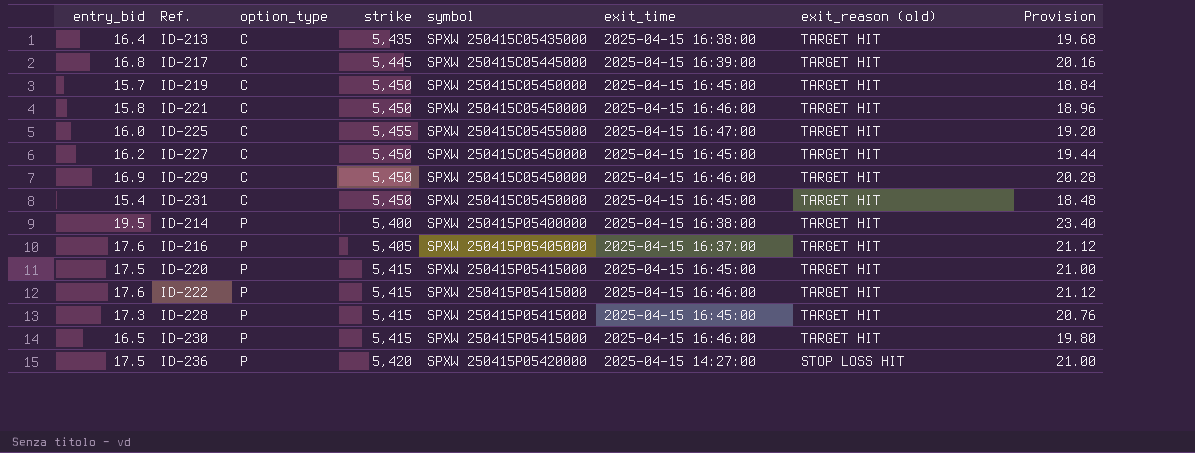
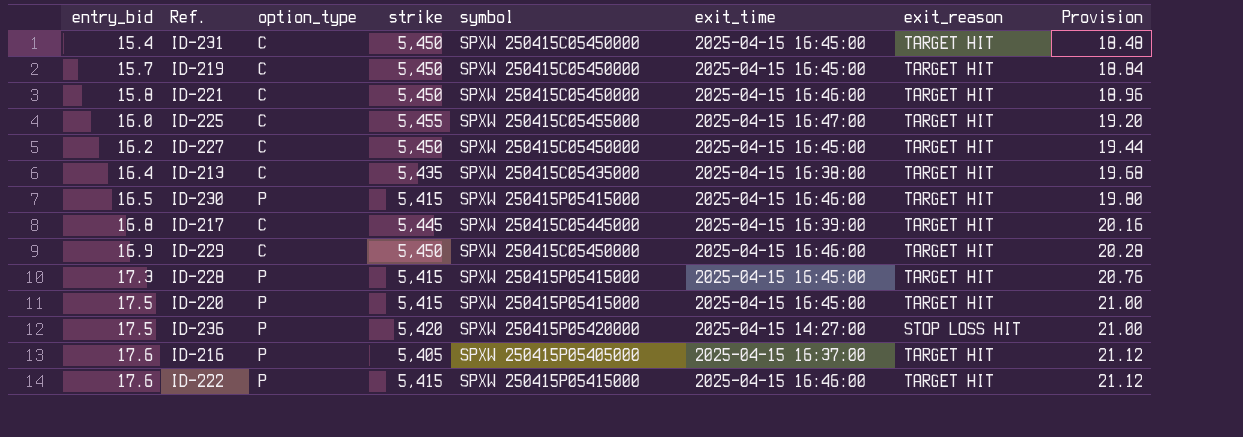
row order: option_type ascending -> entry_bid ascending
column name: exit_reason (old) -> exit_reason
row ID-214: 19.5 | P | 5,400 | SPXW 250415P05400000 | 2025-04-15 16:38:00 | TARGET HIT | 23.40 -> none

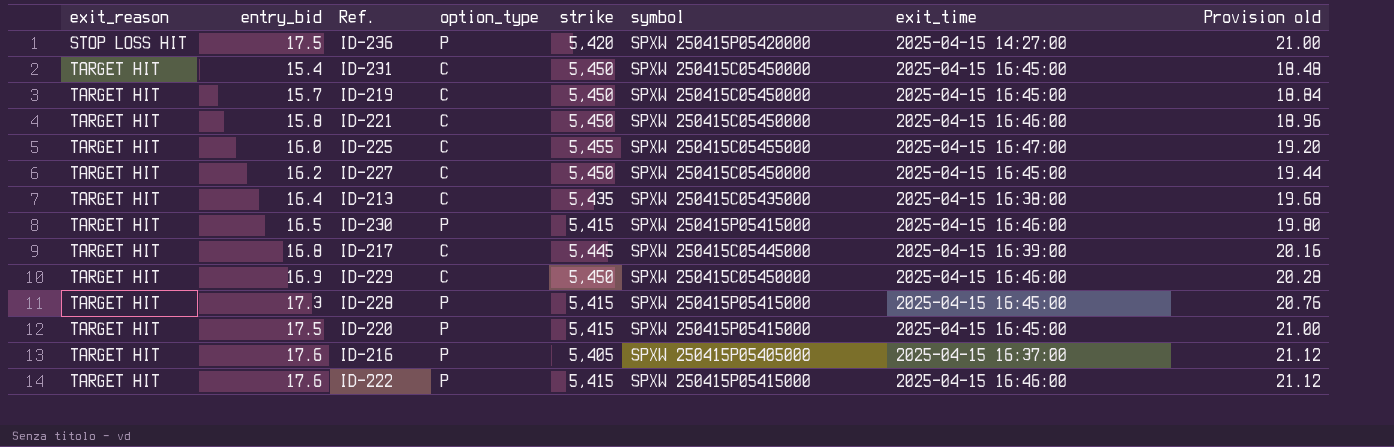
row order: entry_bid ascending -> exit_reason ascending
column exit_reason | position: 7 -> 1
column name: Provision -> Provision old

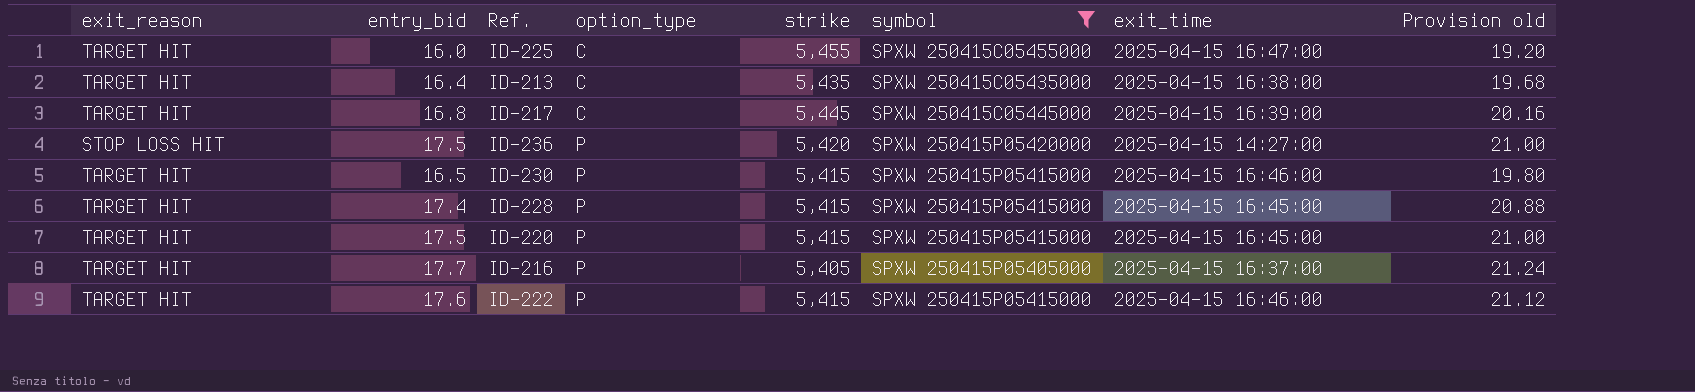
filter: none -> symbol != SPXW 250415C05450000
row order: exit_reason ascending -> option_type ascending
ID-228 | entry_bid: 17.3 -> 17.4
ID-228 | Provision old: 20.76 -> 20.88
ID-216 | entry_bid: 17.6 -> 17.7
ID-216 | Provision old: 21.12 -> 21.24

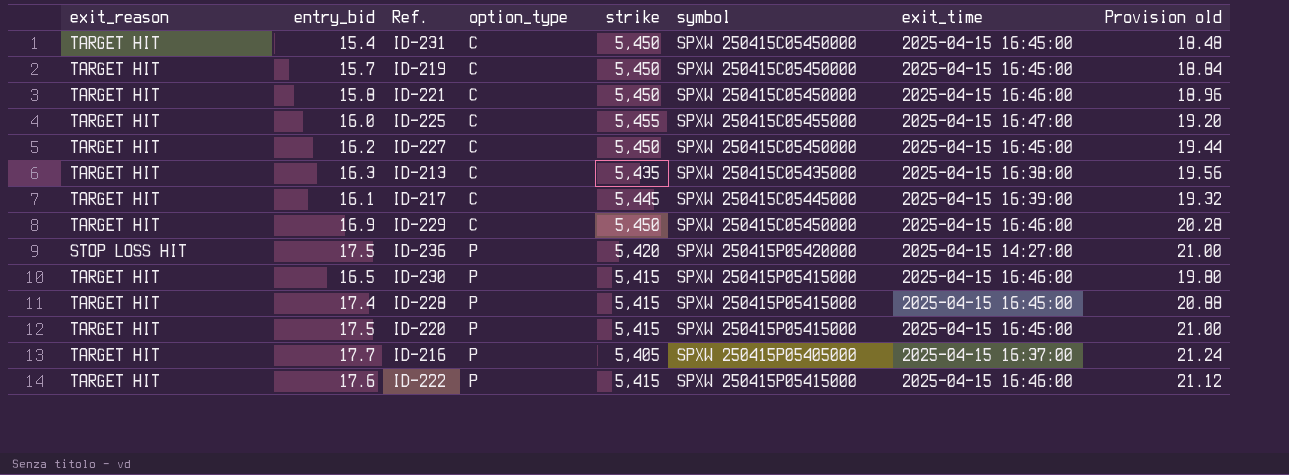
filter: symbol != SPXW 250415C05450000 -> none
ID-213 | entry_bid: 16.4 -> 16.3
ID-213 | Provision old: 19.68 -> 19.56
ID-217 | entry_bid: 16.8 -> 16.1
ID-217 | Provision old: 20.16 -> 19.32

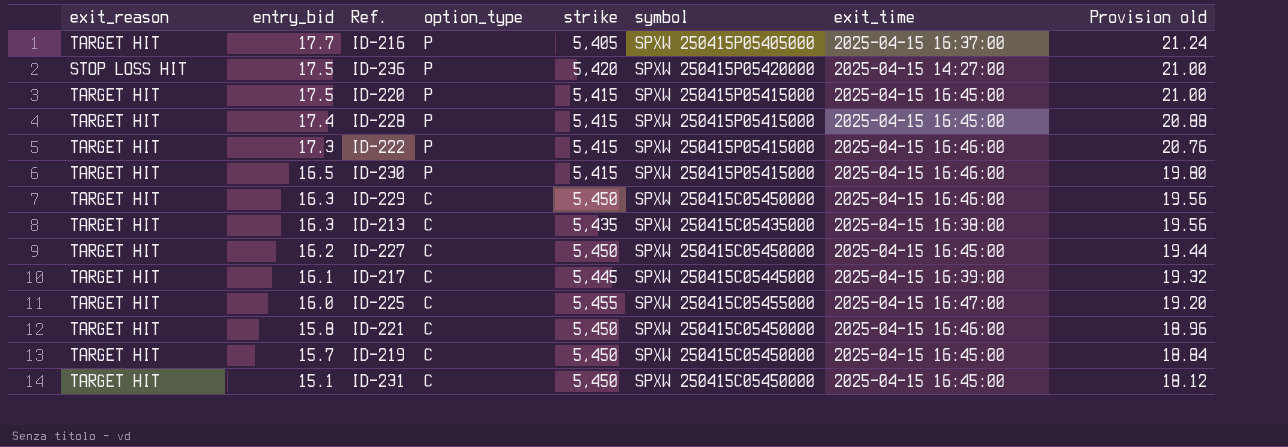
row order: option_type ascending -> entry_bid descending
ID-222 | entry_bid: 17.6 -> 17.3
ID-222 | Provision old: 21.12 -> 20.76
ID-229 | entry_bid: 16.9 -> 16.3
ID-229 | Provision old: 20.28 -> 19.56
ID-231 | entry_bid: 15.4 -> 15.1
ID-231 | Provision old: 18.48 -> 18.12

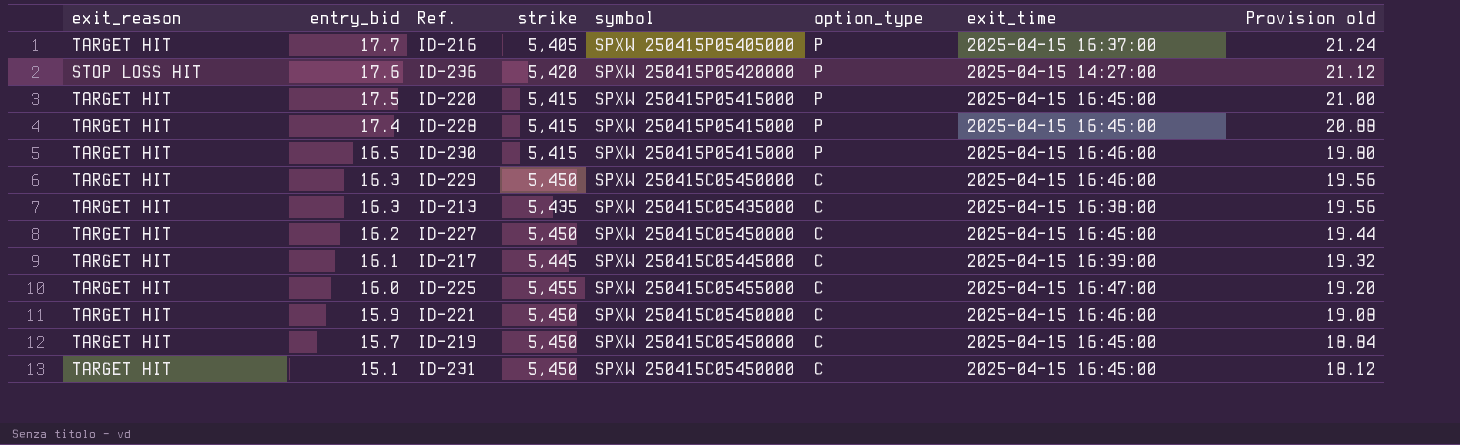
column option_type | position: 4 -> 6
row ID-222: TARGET HIT | 17.3 | P | 5,415 | SPXW 250415P05415000 | 2025-04-15 16:46:00 | 20.76 -> none
ID-236 | entry_bid: 17.5 -> 17.6
ID-236 | Provision old: 21.00 -> 21.12
ID-221 | entry_bid: 15.8 -> 15.9
ID-221 | Provision old: 18.96 -> 19.08

